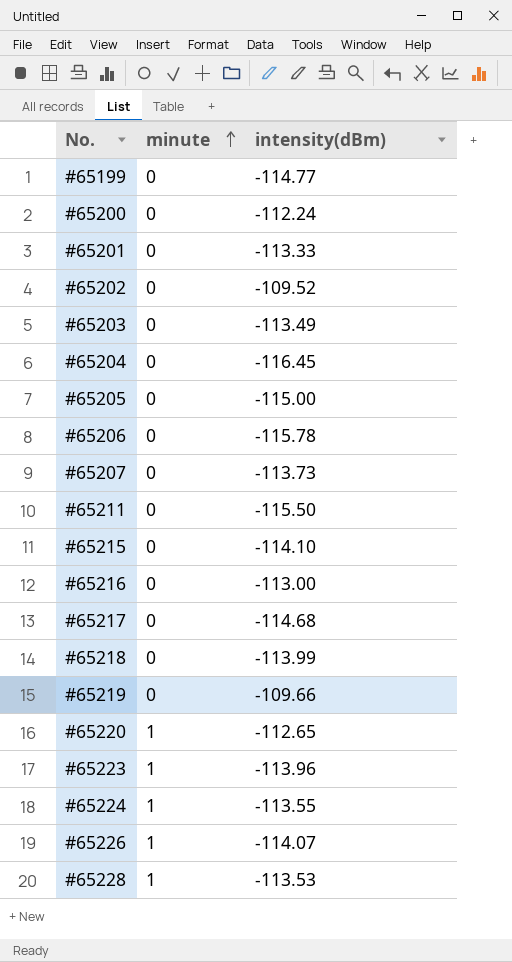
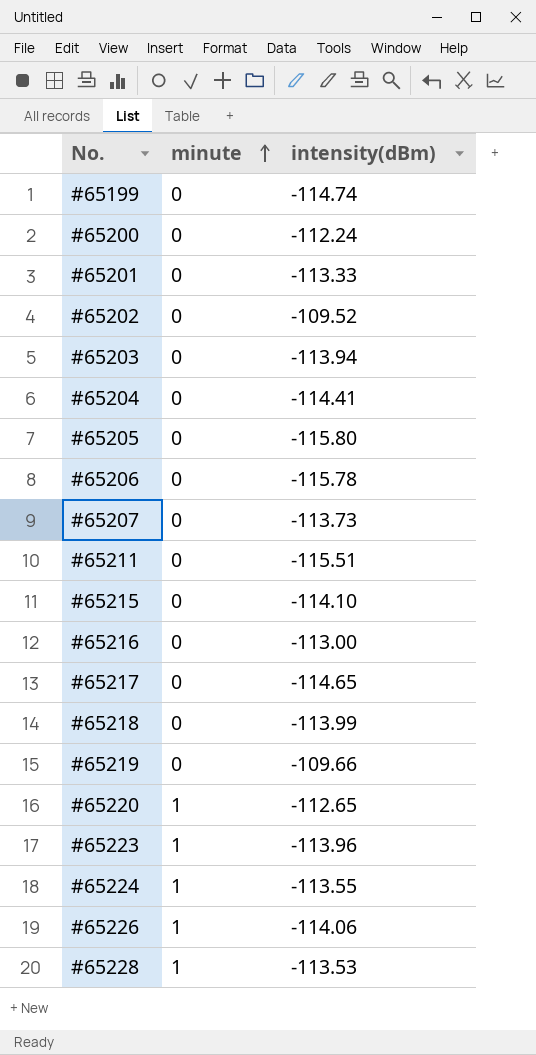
#65199 | intensity(dBm): -114.77 -> -114.74
#65203 | intensity(dBm): -113.49 -> -113.94
#65204 | intensity(dBm): -116.45 -> -114.41
#65205 | intensity(dBm): -115.00 -> -115.80
#65211 | intensity(dBm): -115.50 -> -115.51
#65217 | intensity(dBm): -114.68 -> -114.65
#65226 | intensity(dBm): -114.07 -> -114.06

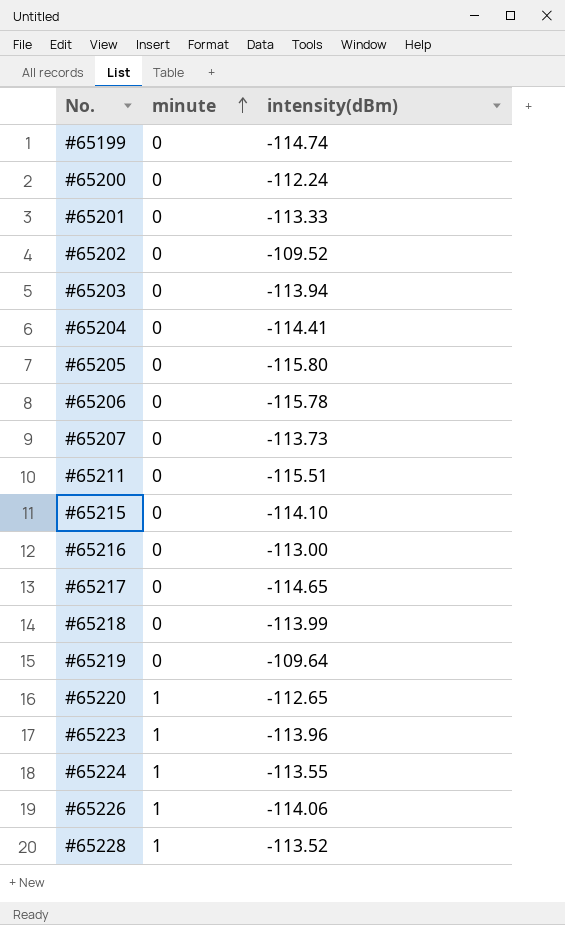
#65219 | intensity(dBm): -109.66 -> -109.64
#65228 | intensity(dBm): -113.53 -> -113.52

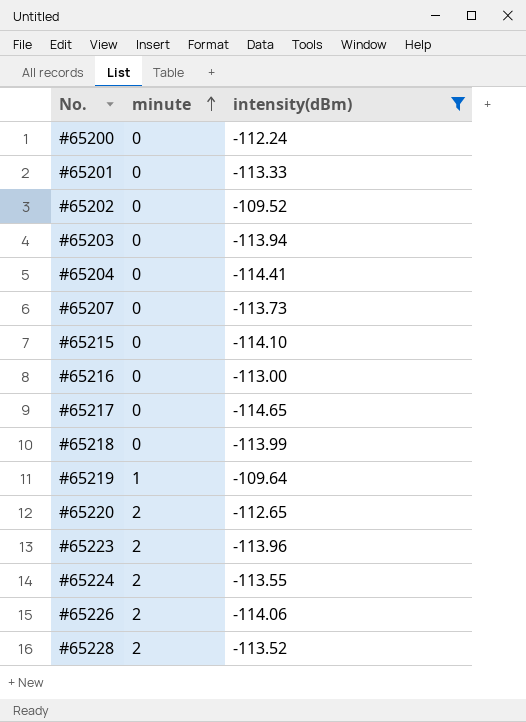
filter: none -> intensity(dBm) >= -114.65
#65219 | minute: 0 -> 1
#65220 | minute: 1 -> 2
#65223 | minute: 1 -> 2
#65224 | minute: 1 -> 2
#65226 | minute: 1 -> 2
#65228 | minute: 1 -> 2

